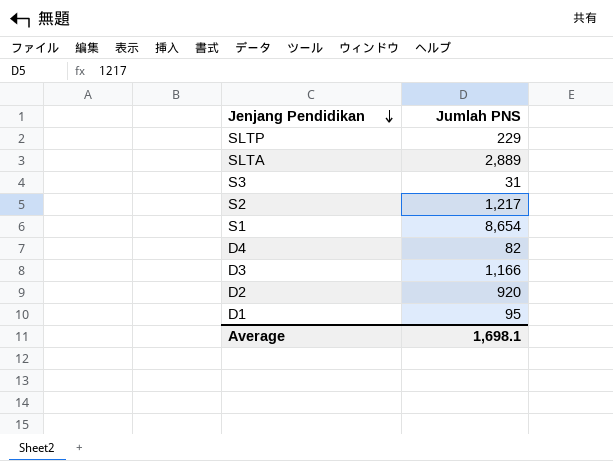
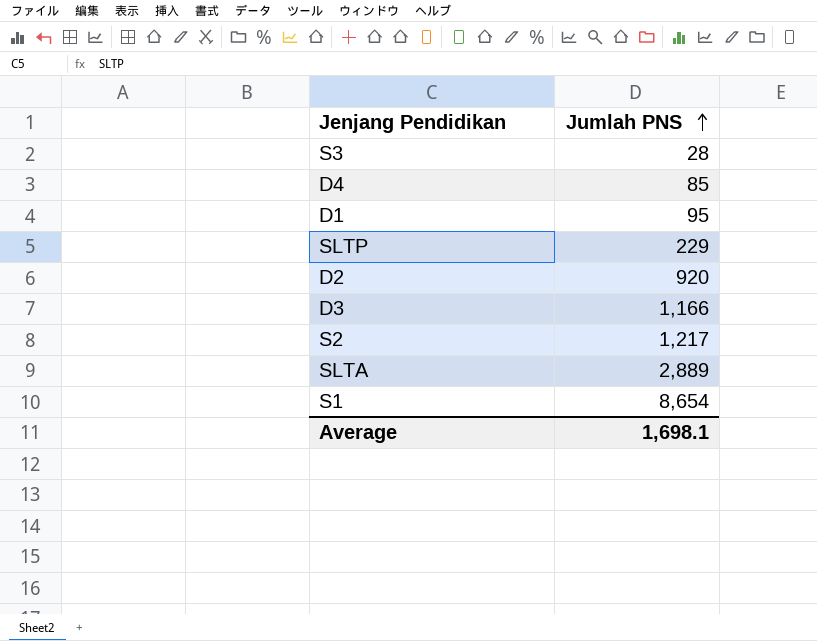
row order: Jenjang Pendidikan descending -> Jumlah PNS ascending
S3 | Jumlah PNS: 31 -> 28
D4 | Jumlah PNS: 82 -> 85

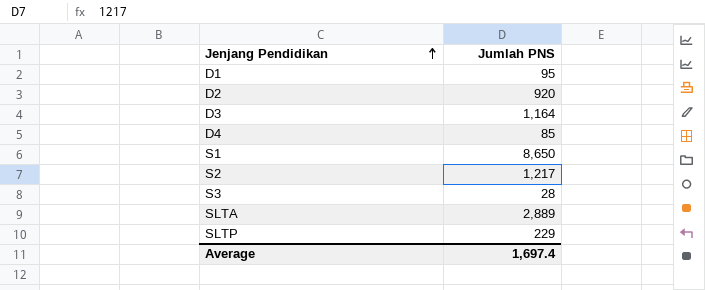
row order: Jumlah PNS ascending -> Jenjang Pendidikan ascending
D3 | Jumlah PNS: 1,166 -> 1,164
S1 | Jumlah PNS: 8,654 -> 8,650
Average | Jumlah PNS: 1,698.1 -> 1,697.4

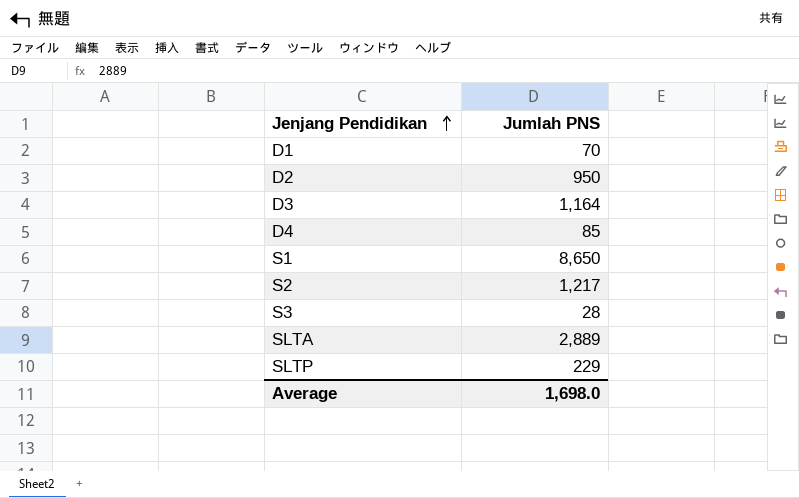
D1 | Jumlah PNS: 95 -> 70
D2 | Jumlah PNS: 920 -> 950
Average | Jumlah PNS: 1,697.4 -> 1,698.0

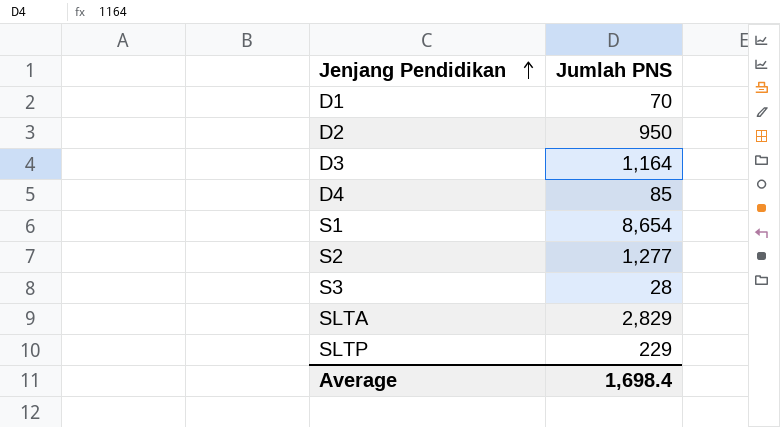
S1 | Jumlah PNS: 8,650 -> 8,654
S2 | Jumlah PNS: 1,217 -> 1,277
SLTA | Jumlah PNS: 2,889 -> 2,829
Average | Jumlah PNS: 1,698.0 -> 1,698.4

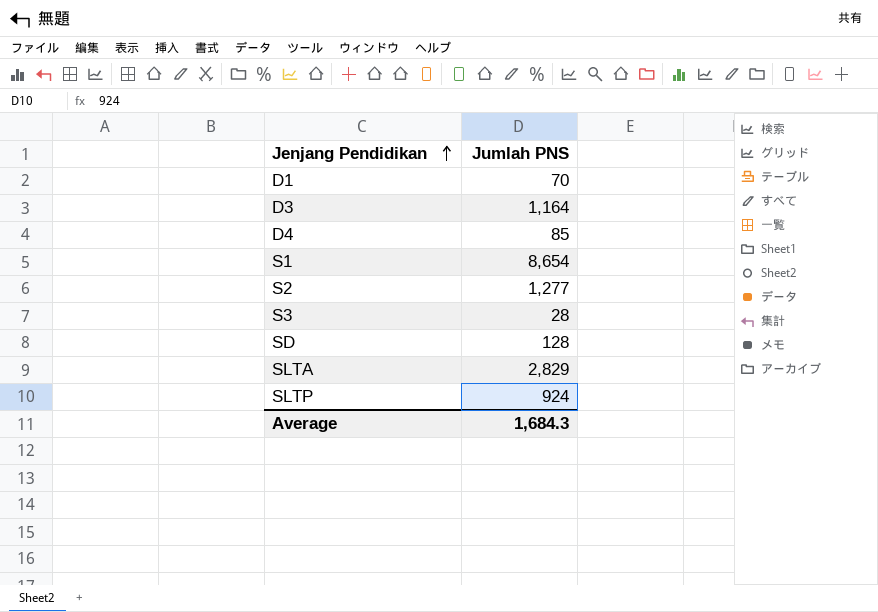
row D2: 950 -> none
row SD: none -> 128
SLTP | Jumlah PNS: 229 -> 924
Average | Jumlah PNS: 1,698.4 -> 1,684.3

